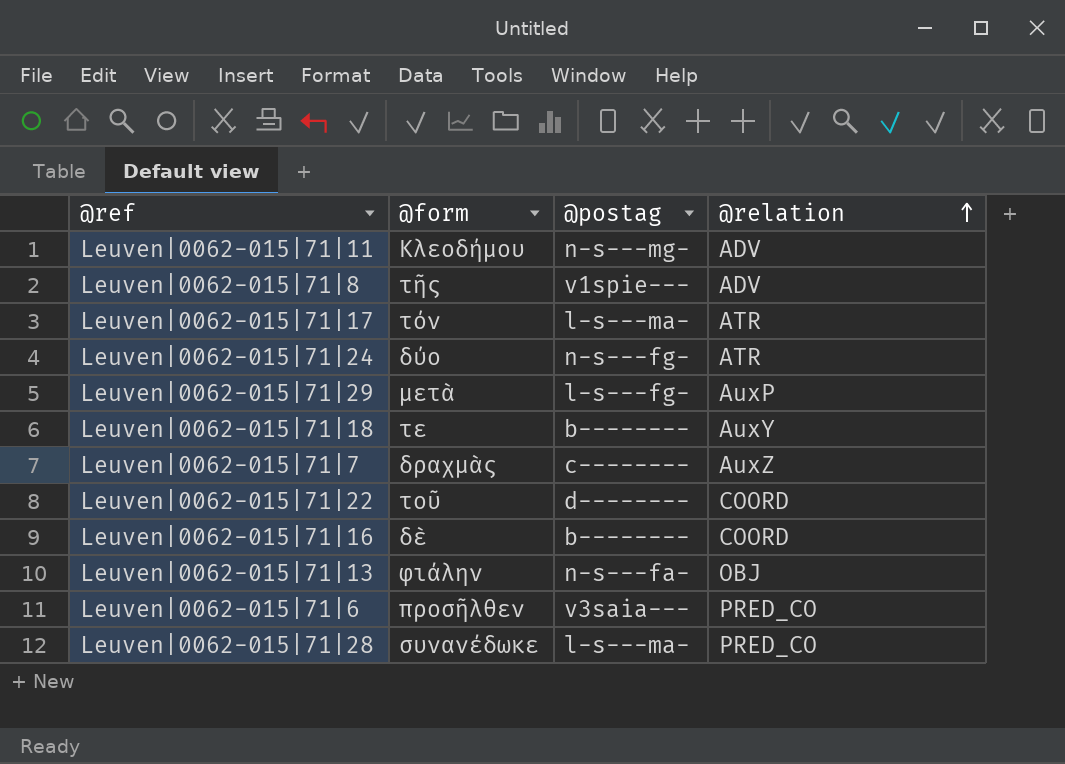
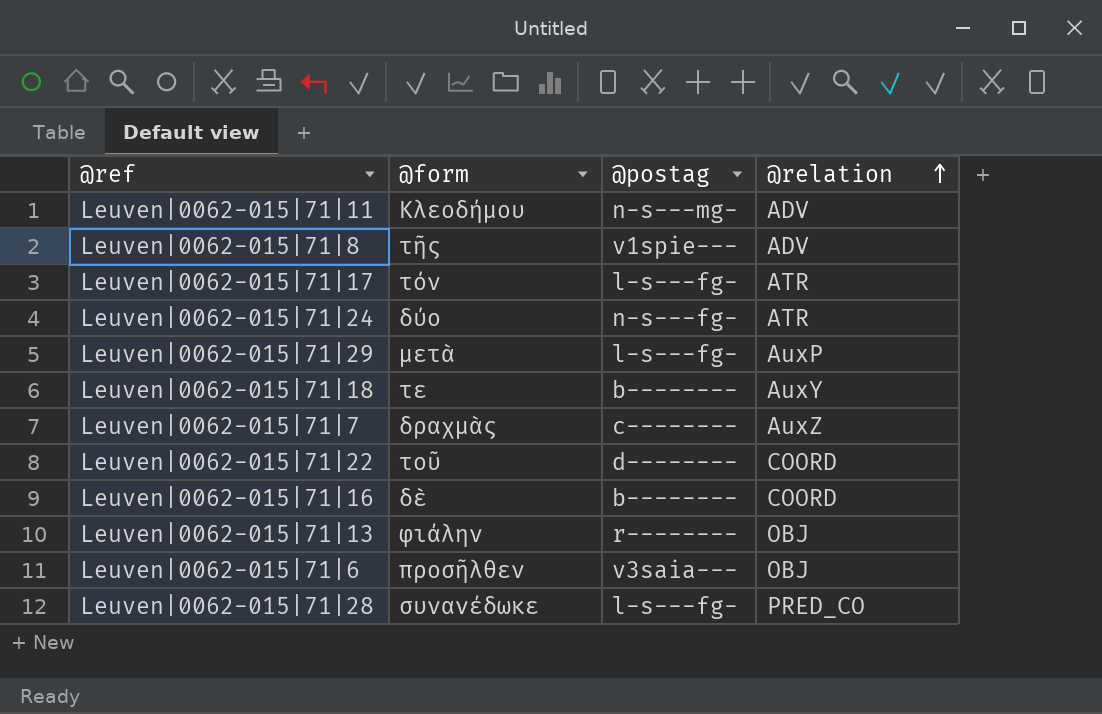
Leuven|0062-015|71|17 | @postag: l-s---ma- -> l-s---fg-
Leuven|0062-015|71|13 | @postag: n-s---fa- -> r--------
Leuven|0062-015|71|6 | @relation: PRED_CO -> OBJ
Leuven|0062-015|71|28 | @postag: l-s---ma- -> l-s---fg-

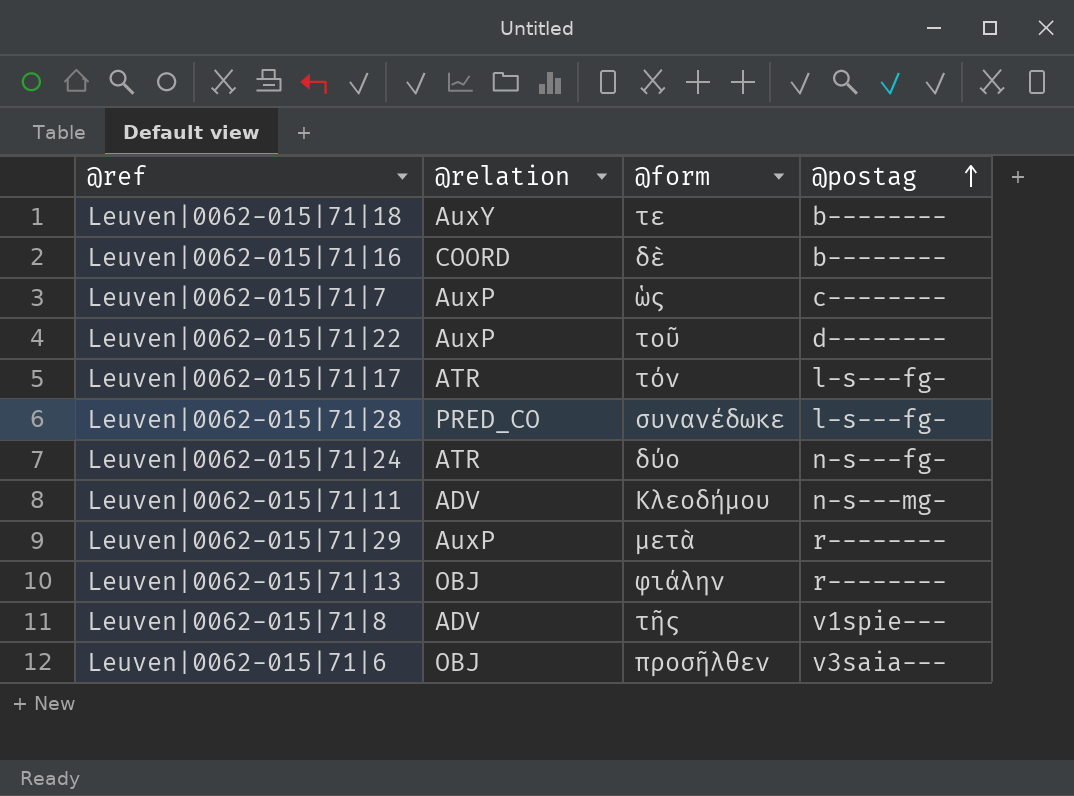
row order: @relation ascending -> @postag ascending
column @relation | position: 4 -> 2
Leuven|0062-015|71|7 | @relation: AuxZ -> AuxP
Leuven|0062-015|71|7 | @form: δραχμὰς -> ὡς
Leuven|0062-015|71|22 | @relation: COORD -> AuxP
Leuven|0062-015|71|29 | @postag: l-s---fg- -> r--------

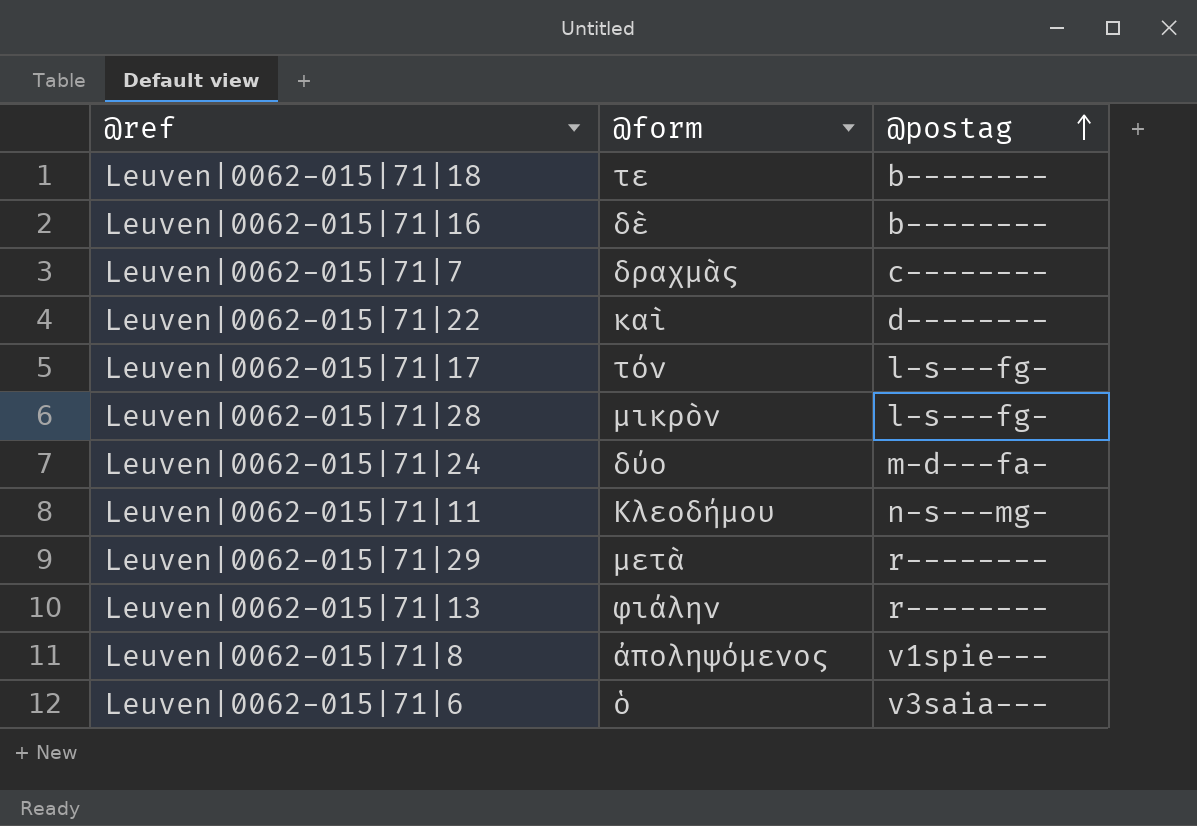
column @relation | position: 2 -> none
Leuven|0062-015|71|7 | @form: ὡς -> δραχμὰς
Leuven|0062-015|71|22 | @form: τοῦ -> καὶ
Leuven|0062-015|71|28 | @form: συνανέδωκε -> μικρὸν
Leuven|0062-015|71|24 | @postag: n-s---fg- -> m-d---fa-
Leuven|0062-015|71|8 | @form: τῆς -> ἀποληψόμενος
Leuven|0062-015|71|6 | @form: προσῆλθεν -> ὁ

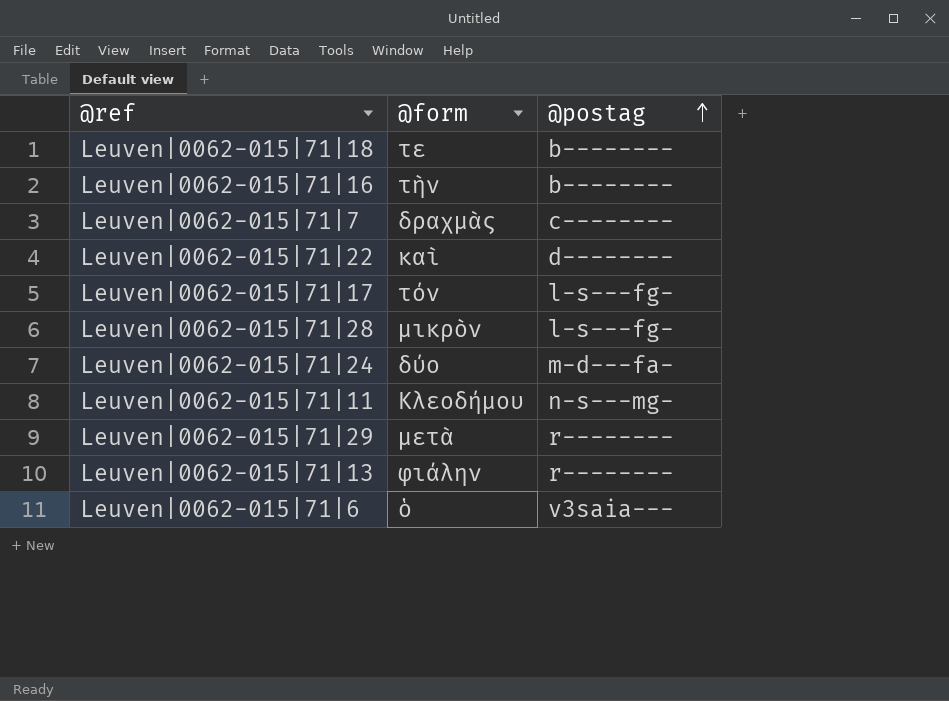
row Leuven|0062-015|71|8: ἀποληψόμενος | v1spie--- -> none
Leuven|0062-015|71|16 | @form: δὲ -> τὴν

